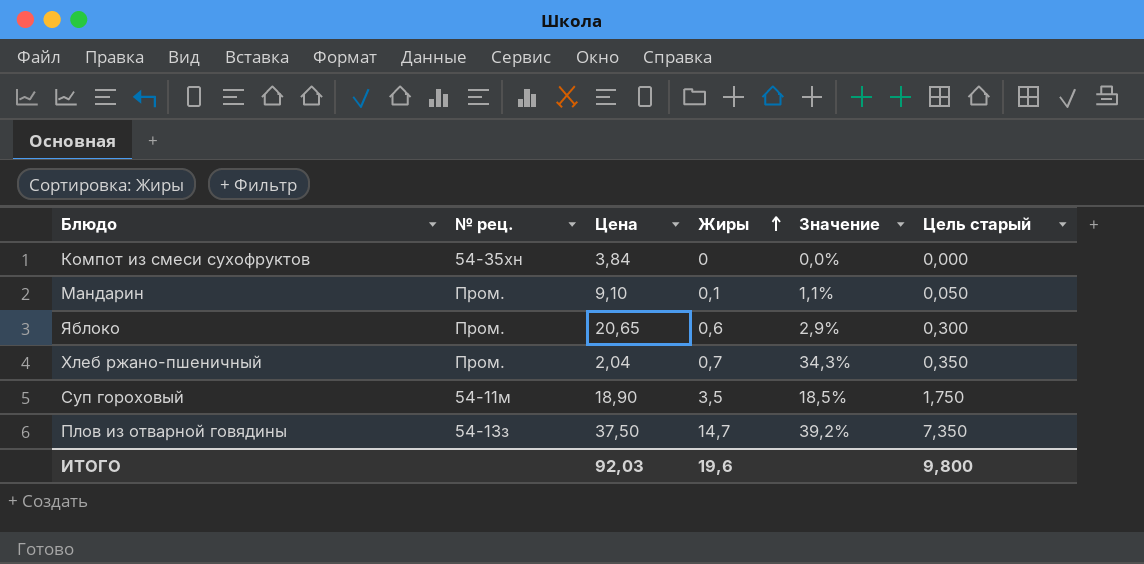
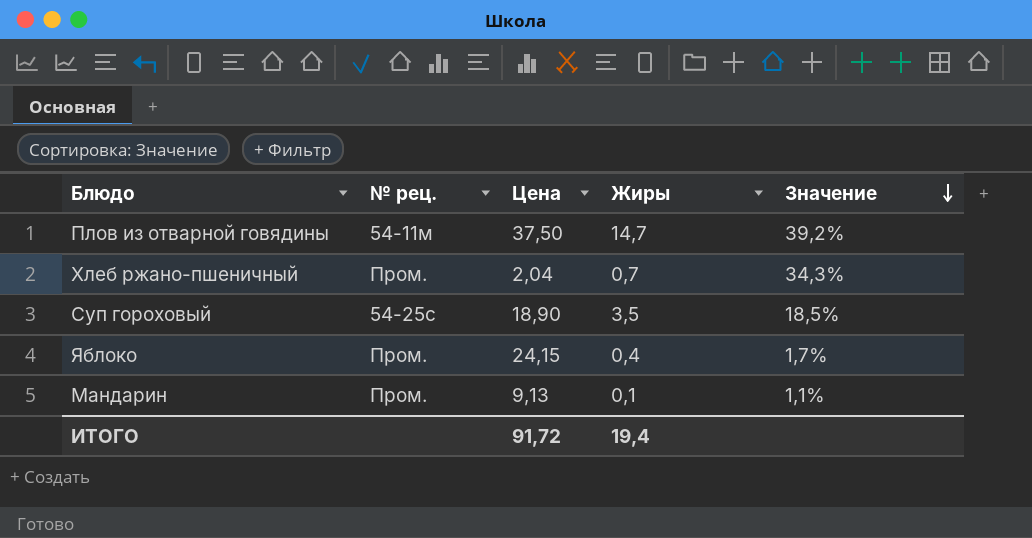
row order: Жиры ascending -> Значение descending
column Цель старый | formula: [Жиры] * 0,5 -> none
row Компот из смеси сухофруктов: 54-35хн | 3,84 | 0 | 0,0% | 0,000 -> none
Плов из отварной говядины | № рец.: 54-13з -> 54-11м
Суп гороховый | № рец.: 54-11м -> 54-25с
Яблоко | Цена: 20,65 -> 24,15
Яблоко | Жиры: 0,6 -> 0,4
Яблоко | Значение: 2,9% -> 1,7%
Мандарин | Цена: 9,10 -> 9,13
ИТОГО | Цена: 92,03 -> 91,72
ИТОГО | Жиры: 19,6 -> 19,4

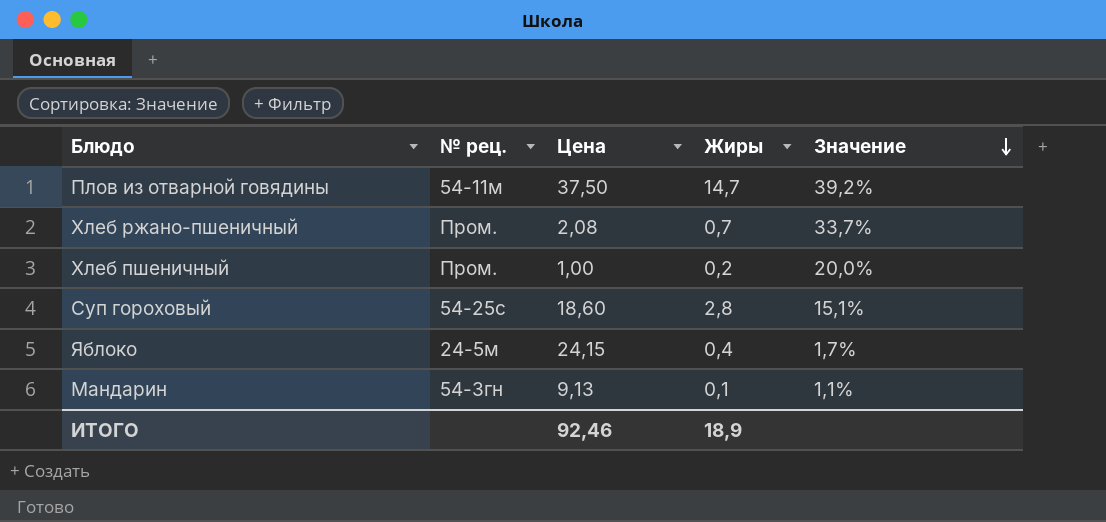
Хлеб ржано-пшеничный | Цена: 2,04 -> 2,08
Хлеб ржано-пшеничный | Значение: 34,3% -> 33,7%
row Хлеб пшеничный: none -> Пром. | 1,00 | 0,2 | 20,0%
Суп гороховый | Цена: 18,90 -> 18,60
Суп гороховый | Жиры: 3,5 -> 2,8
Суп гороховый | Значение: 18,5% -> 15,1%
Яблоко | № рец.: Пром. -> 24-5м
Мандарин | № рец.: Пром. -> 54-3гн
ИТОГО | Цена: 91,72 -> 92,46
ИТОГО | Жиры: 19,4 -> 18,9

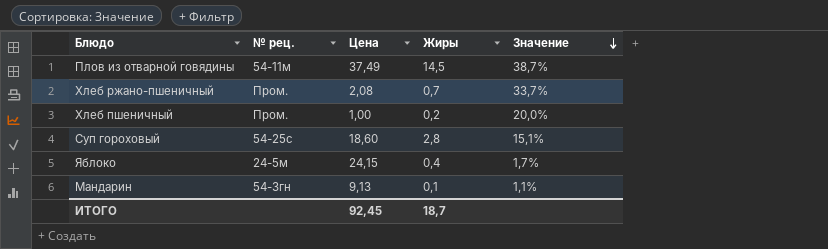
Плов из отварной говядины | Цена: 37,50 -> 37,49
Плов из отварной говядины | Жиры: 14,7 -> 14,5
Плов из отварной говядины | Значение: 39,2% -> 38,7%
ИТОГО | Цена: 92,46 -> 92,45
ИТОГО | Жиры: 18,9 -> 18,7

